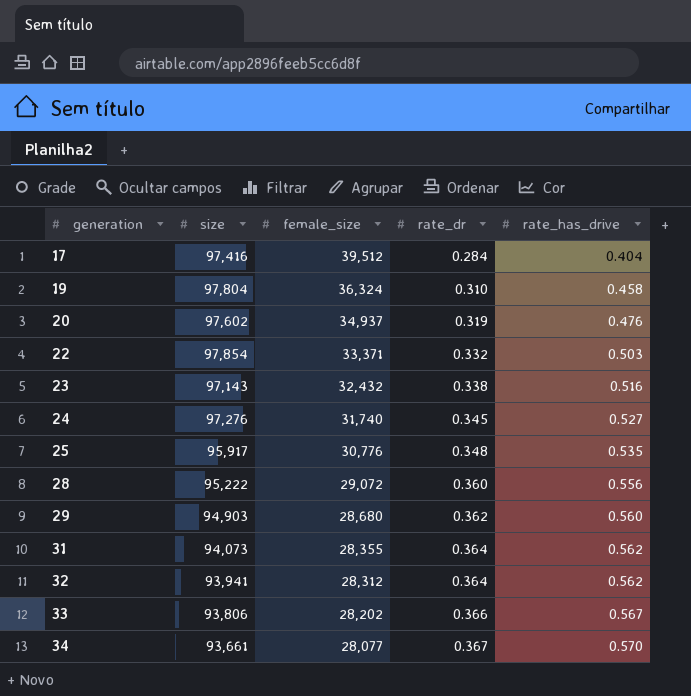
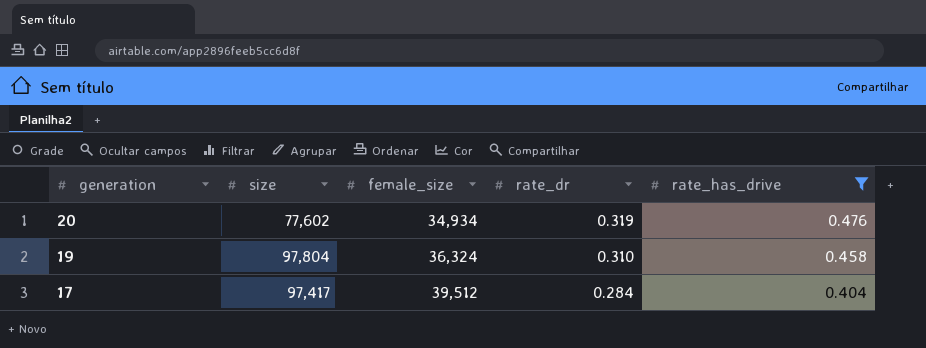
filter: none -> rate_has_drive <= 0.476
row order: generation ascending -> generation descending
20 | size: 97,602 -> 77,602
20 | female_size: 34,937 -> 34,934
17 | size: 97,416 -> 97,417

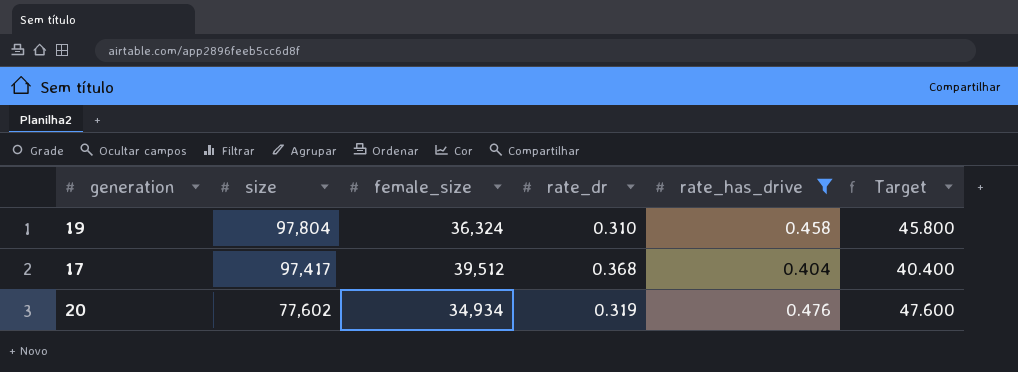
row order: generation descending -> size descending
column Target | formula: none -> [rate_has_drive] * 100
17 | rate_dr: 0.284 -> 0.368

